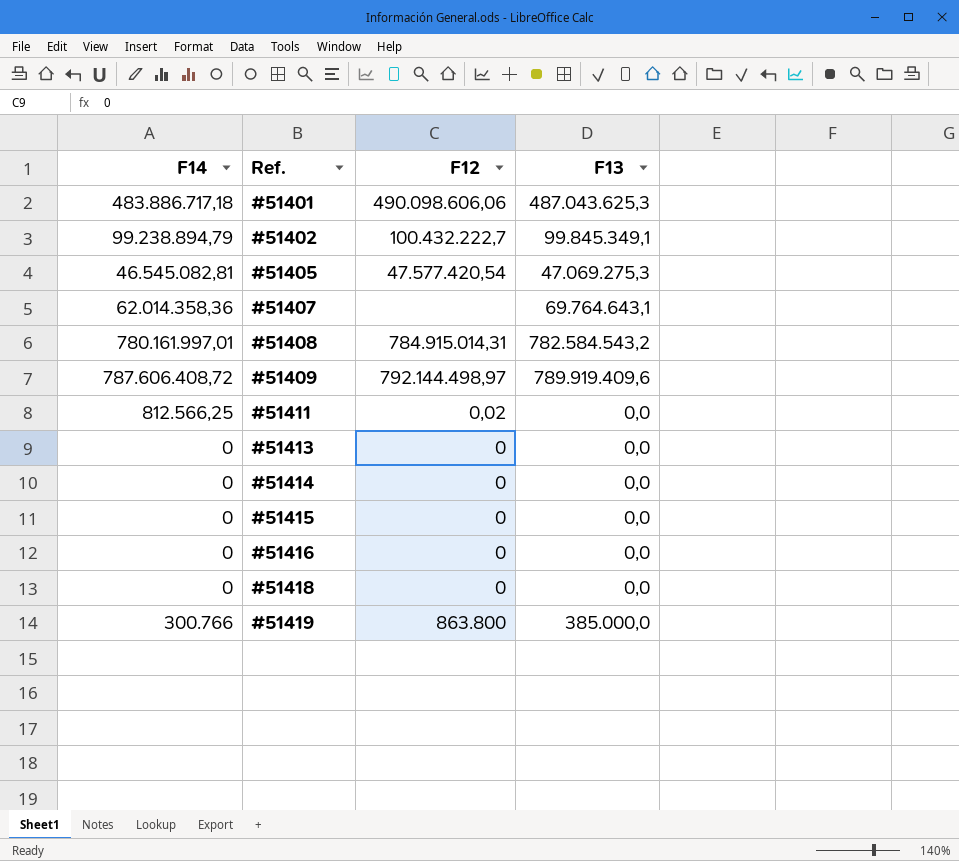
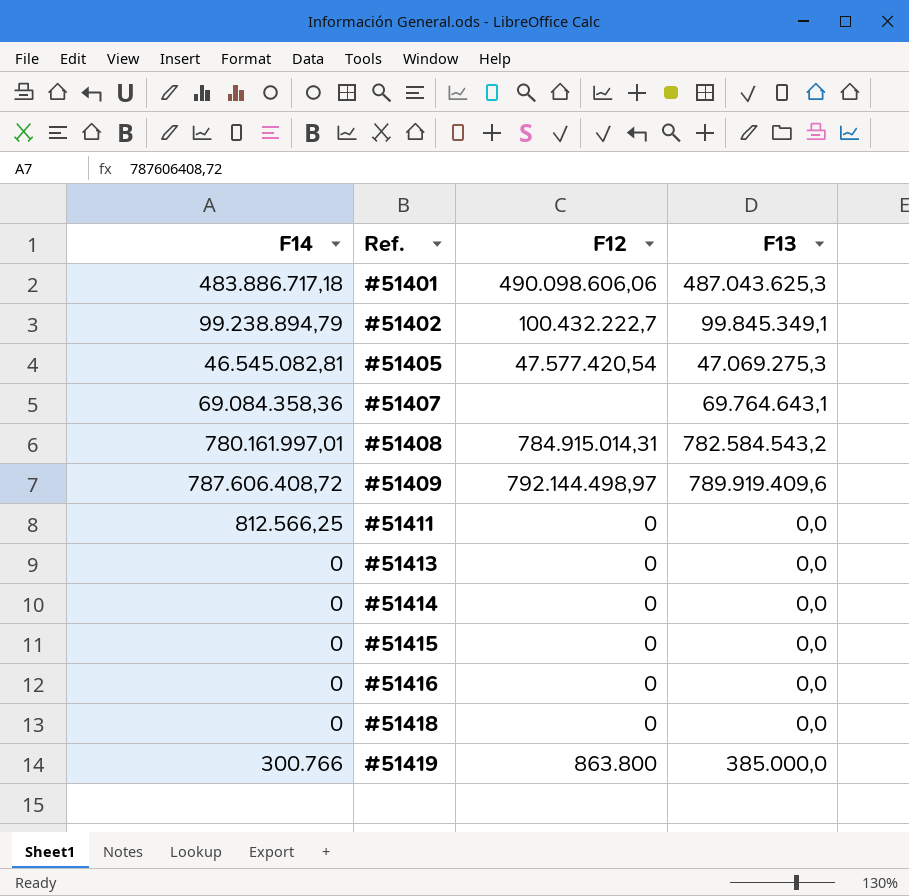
#51407 | F14: 62.014.358,36 -> 69.084.358,36
#51411 | F12: 0,02 -> 0

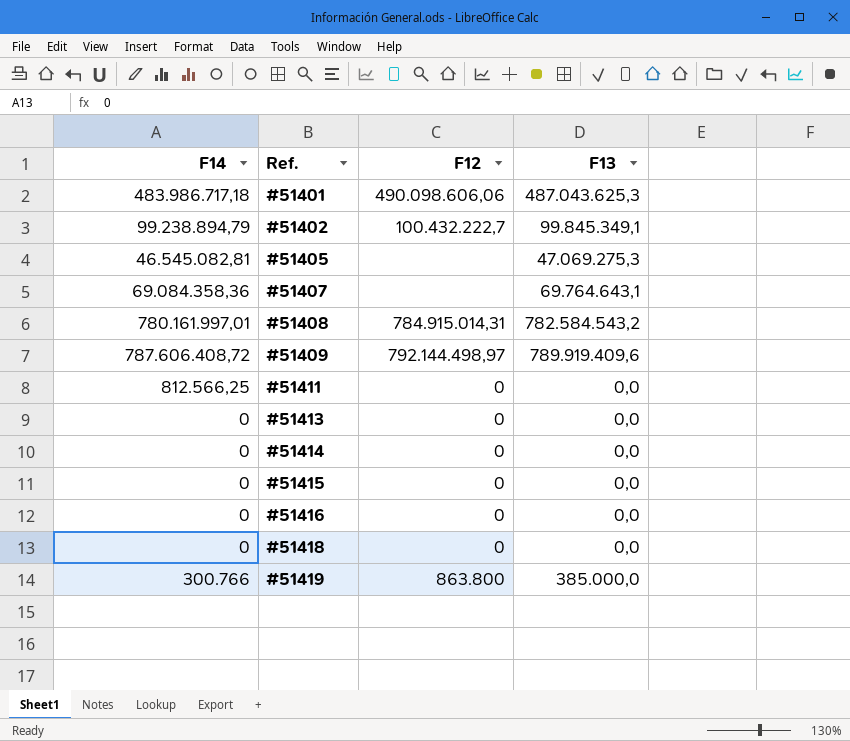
#51401 | F14: 483.886.717,18 -> 483.986.717,18
#51405 | F12: 47.577.420,54 -> none

